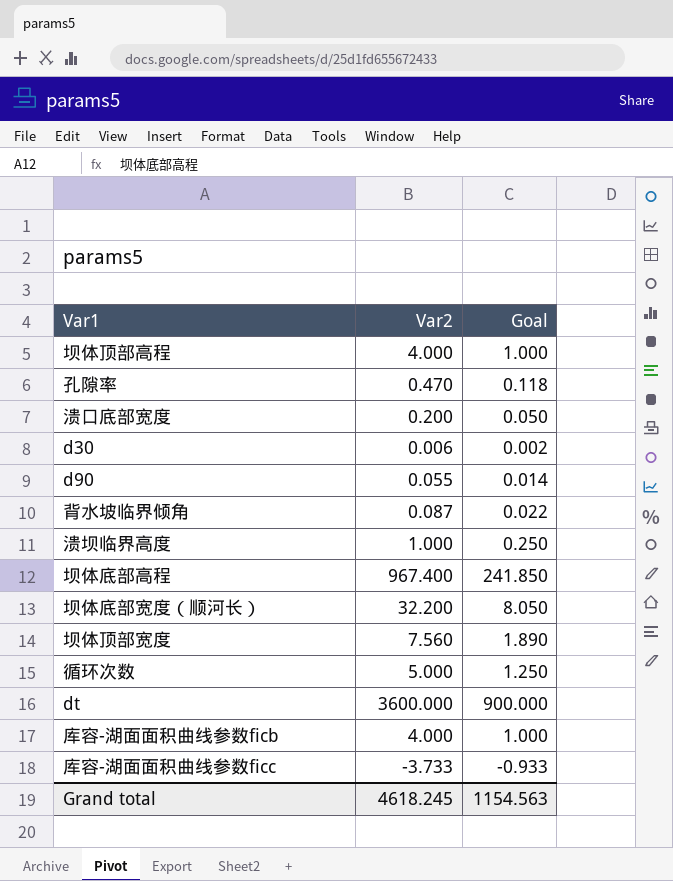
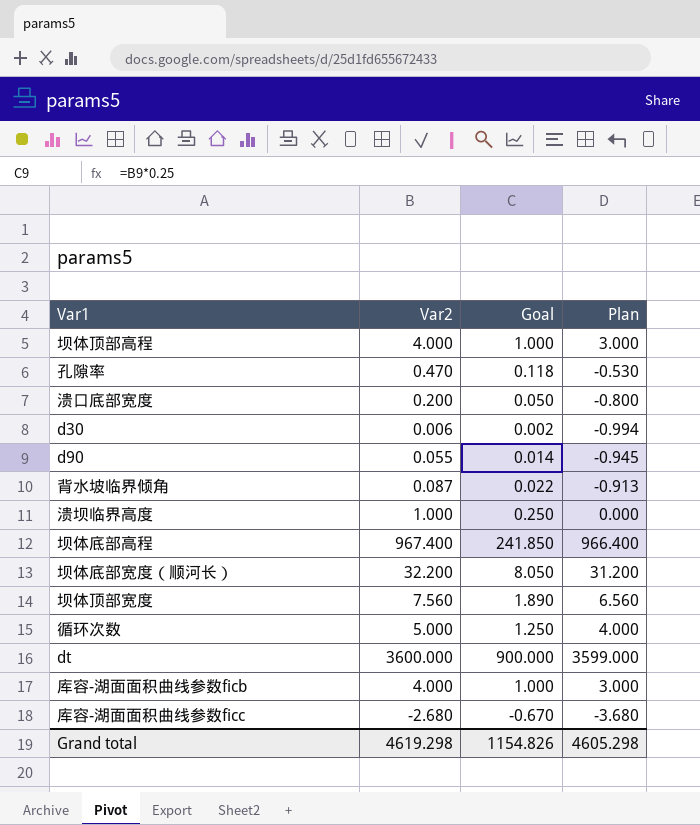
column Plan | formula: none -> [Var2] - 1
库容-湖面面积曲线参数ficc | Var2: -3.733 -> -2.680
库容-湖面面积曲线参数ficc | Goal: -0.933 -> -0.670
Grand total | Var2: 4618.245 -> 4619.298
Grand total | Goal: 1154.563 -> 1154.826

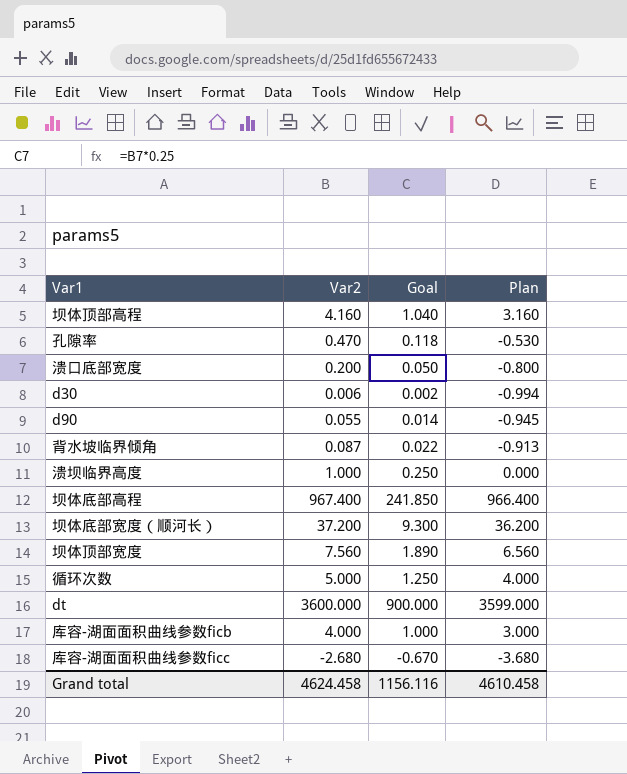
坝体顶部高程 | Var2: 4.000 -> 4.160
坝体顶部高程 | Goal: 1.000 -> 1.040
坝体顶部高程 | Plan: 3.000 -> 3.160
坝体底部宽度（顺河长） | Var2: 32.200 -> 37.200
坝体底部宽度（顺河长） | Goal: 8.050 -> 9.300
坝体底部宽度（顺河长） | Plan: 31.200 -> 36.200
Grand total | Var2: 4619.298 -> 4624.458
Grand total | Goal: 1154.826 -> 1156.116
Grand total | Plan: 4605.298 -> 4610.458

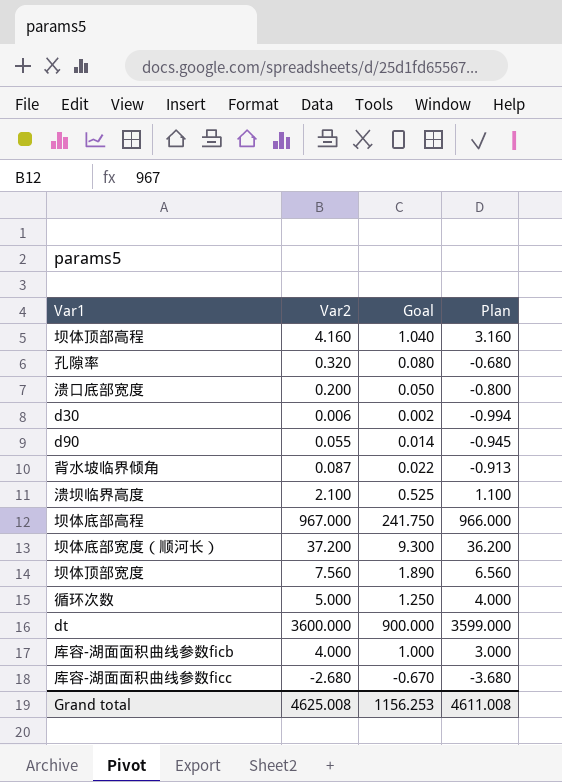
孔隙率 | Var2: 0.470 -> 0.320
孔隙率 | Goal: 0.118 -> 0.080
孔隙率 | Plan: -0.530 -> -0.680
溃坝临界高度 | Var2: 1.000 -> 2.100
溃坝临界高度 | Goal: 0.250 -> 0.525
溃坝临界高度 | Plan: 0.000 -> 1.100
坝体底部高程 | Var2: 967.400 -> 967.000
坝体底部高程 | Goal: 241.850 -> 241.750
坝体底部高程 | Plan: 966.400 -> 966.000
Grand total | Var2: 4624.458 -> 4625.008
Grand total | Goal: 1156.116 -> 1156.253
Grand total | Plan: 4610.458 -> 4611.008

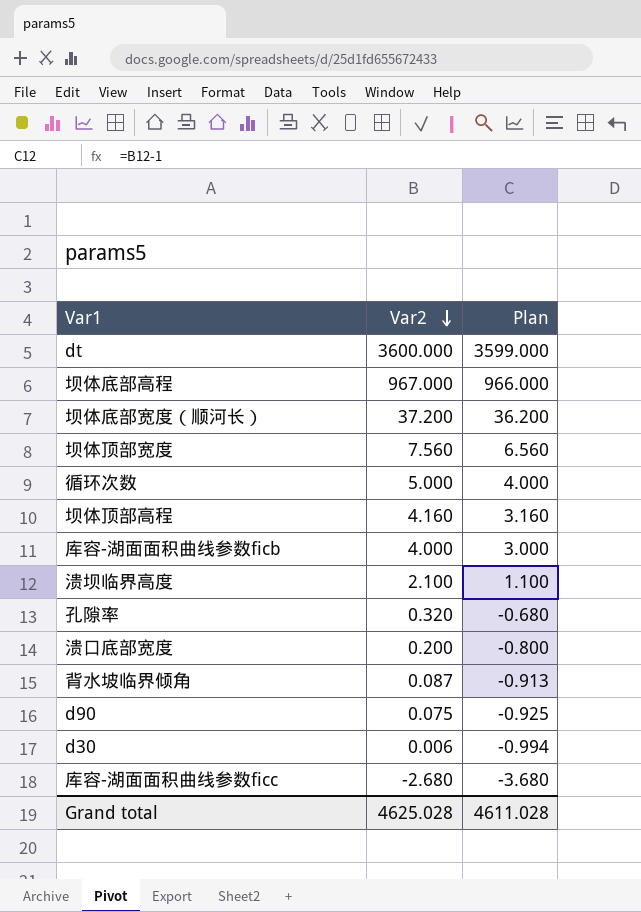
row order: none -> Var2 descending
column Goal | formula: [Var2] * 0.25 -> none
d90 | Var2: 0.055 -> 0.075
d90 | Plan: -0.945 -> -0.925
Grand total | Var2: 4625.008 -> 4625.028
Grand total | Plan: 4611.008 -> 4611.028

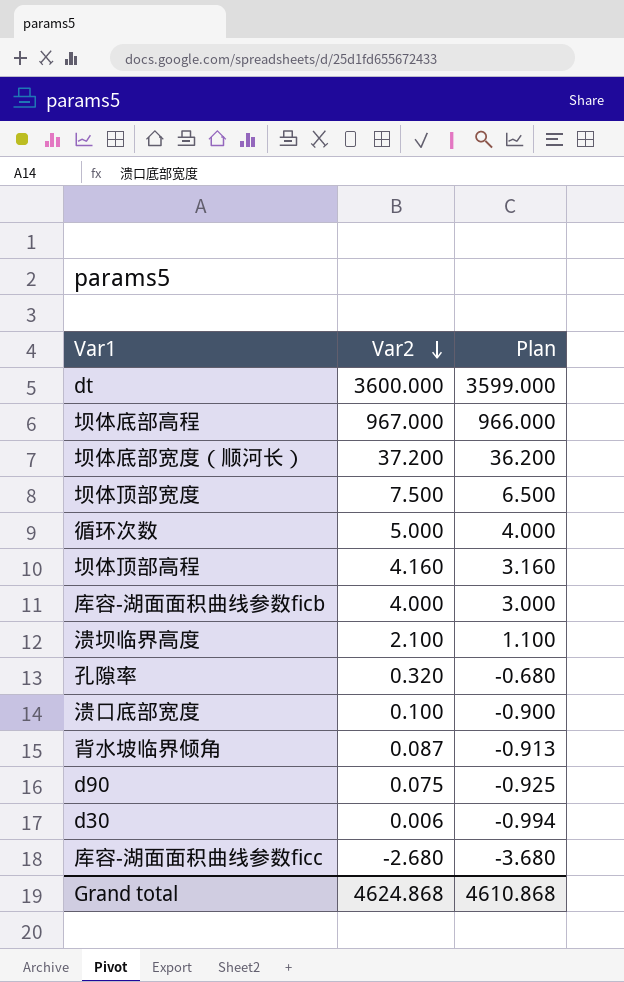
坝体顶部宽度 | Var2: 7.560 -> 7.500
坝体顶部宽度 | Plan: 6.560 -> 6.500
溃口底部宽度 | Var2: 0.200 -> 0.100
溃口底部宽度 | Plan: -0.800 -> -0.900
Grand total | Var2: 4625.028 -> 4624.868
Grand total | Plan: 4611.028 -> 4610.868

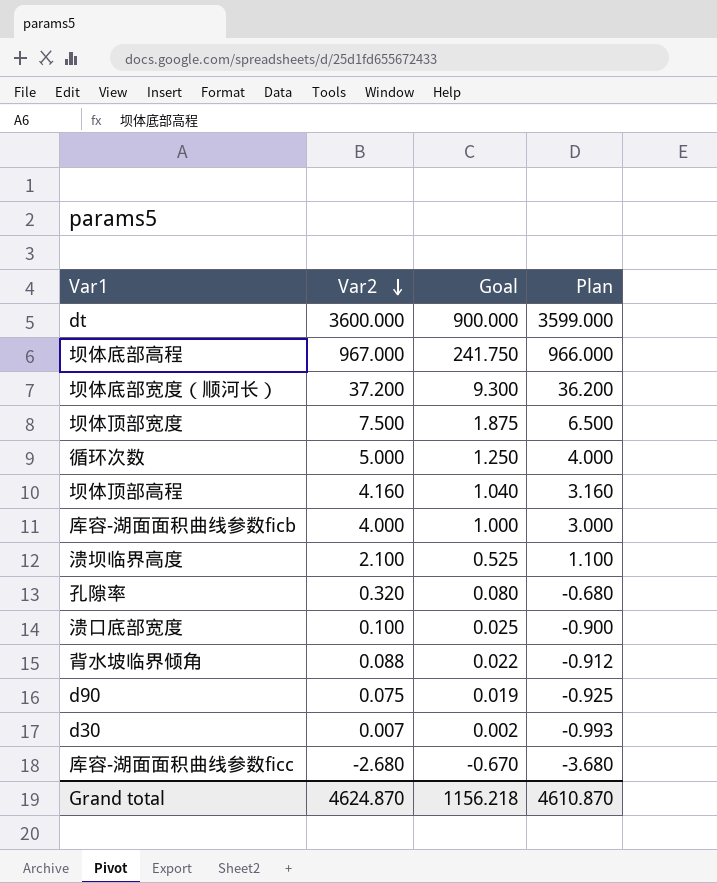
column Goal | formula: none -> [Var2] * 0.25
背水坡临界倾角 | Var2: 0.087 -> 0.088
背水坡临界倾角 | Plan: -0.913 -> -0.912
d30 | Var2: 0.006 -> 0.007
d30 | Plan: -0.994 -> -0.993
Grand total | Var2: 4624.868 -> 4624.870
Grand total | Plan: 4610.868 -> 4610.870

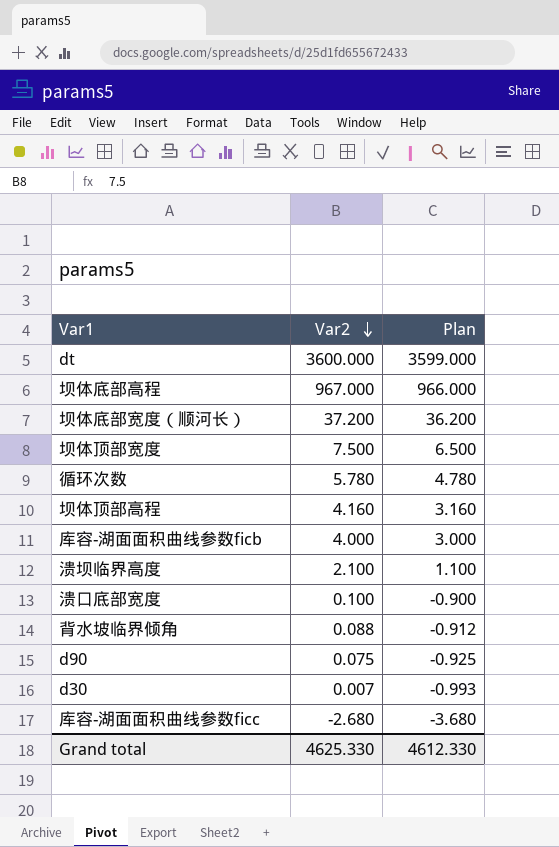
column Goal | formula: [Var2] * 0.25 -> none
row 孔隙率: 0.320 | 0.080 | -0.680 -> none
循环次数 | Var2: 5.000 -> 5.780
循环次数 | Plan: 4.000 -> 4.780
Grand total | Var2: 4624.870 -> 4625.330
Grand total | Plan: 4610.870 -> 4612.330

